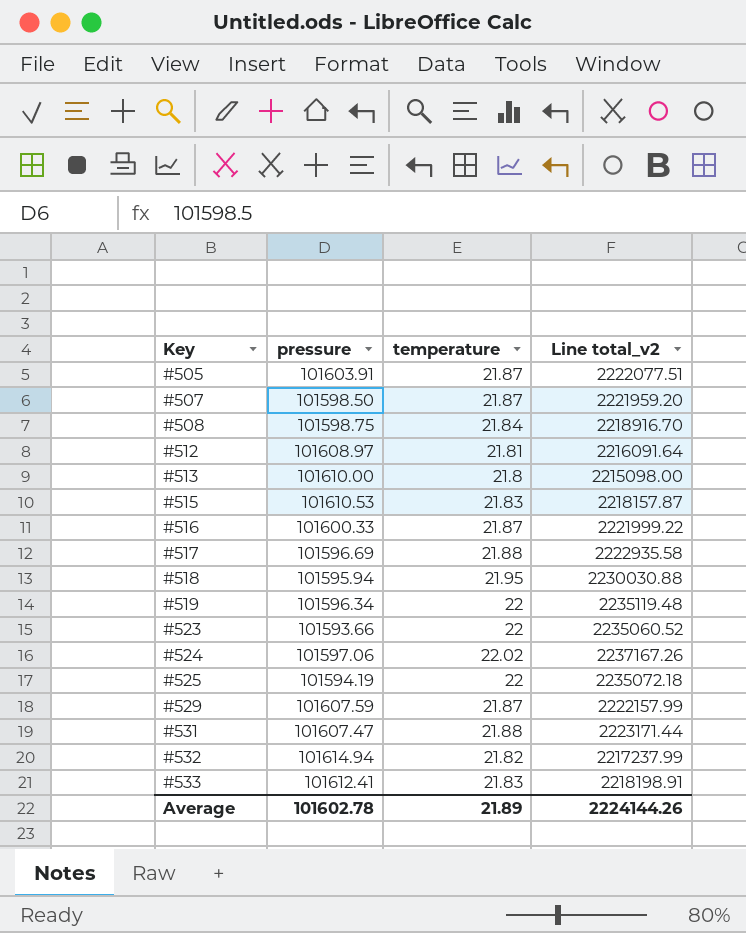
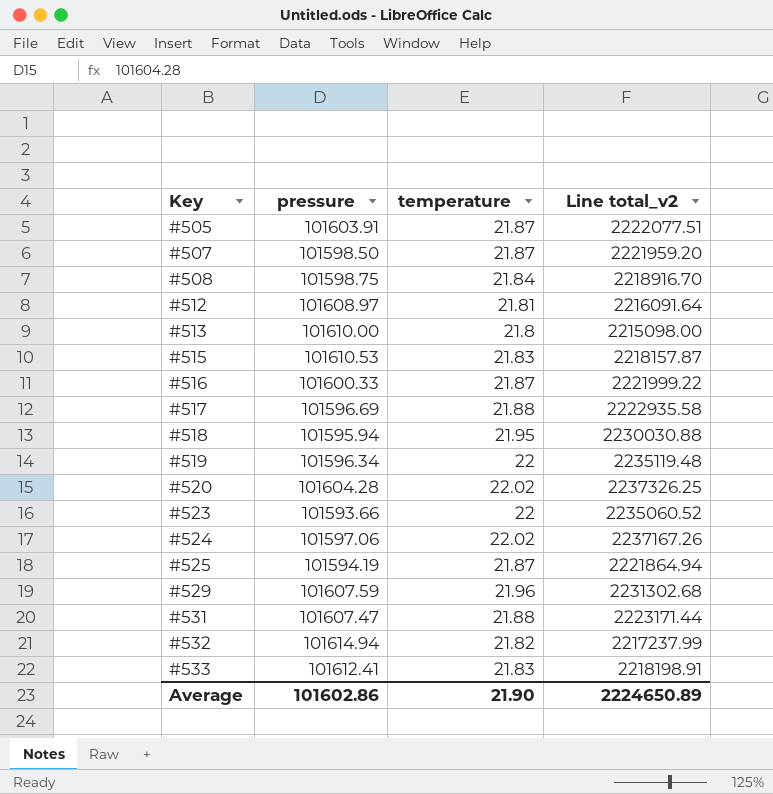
row #520: none -> 101604.28 | 22.02 | 2237326.25
#525 | temperature: 22 -> 21.87
#525 | Line total_v2: 2235072.18 -> 2221864.94
#529 | temperature: 21.87 -> 21.96
#529 | Line total_v2: 2222157.99 -> 2231302.68
Average | pressure: 101602.78 -> 101602.86
Average | temperature: 21.89 -> 21.90
Average | Line total_v2: 2224144.26 -> 2224650.89

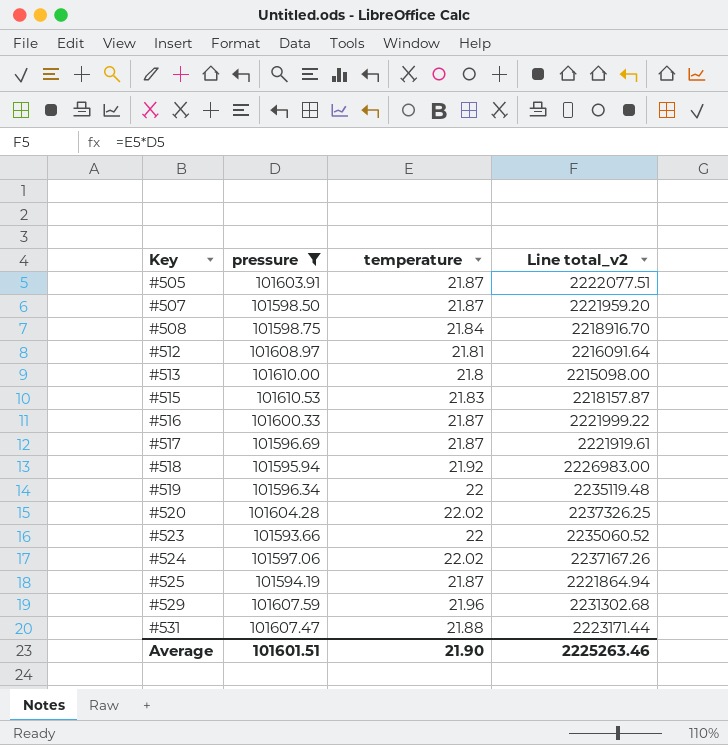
filter: none -> pressure <= 101610.53
#517 | temperature: 21.88 -> 21.87
#517 | Line total_v2: 2222935.58 -> 2221919.61
#518 | temperature: 21.95 -> 21.92
#518 | Line total_v2: 2230030.88 -> 2226983.00
Average | pressure: 101602.86 -> 101601.51
Average | Line total_v2: 2224650.89 -> 2225263.46

